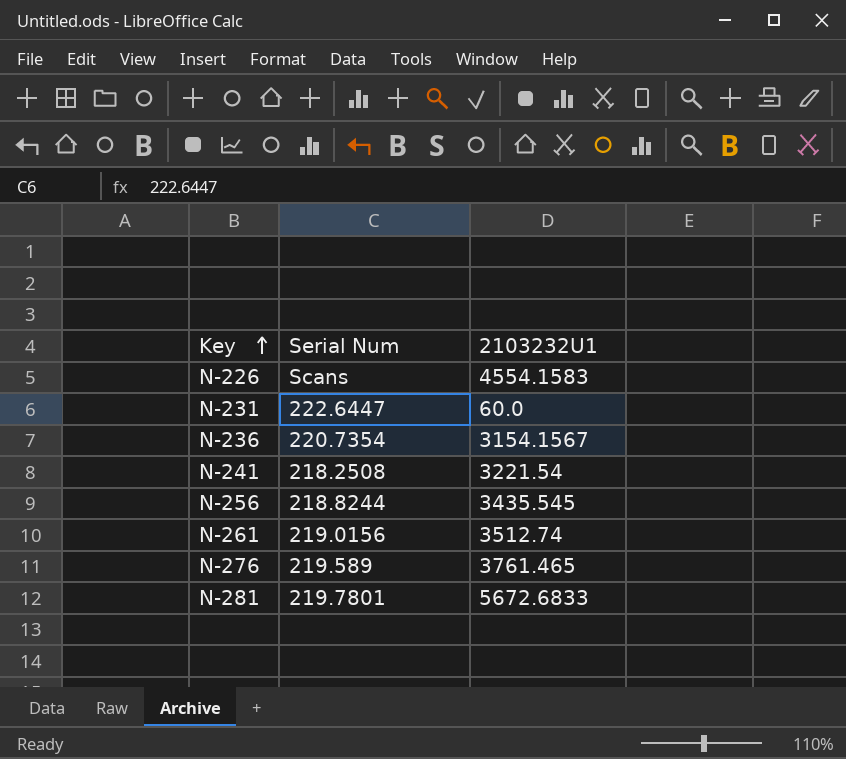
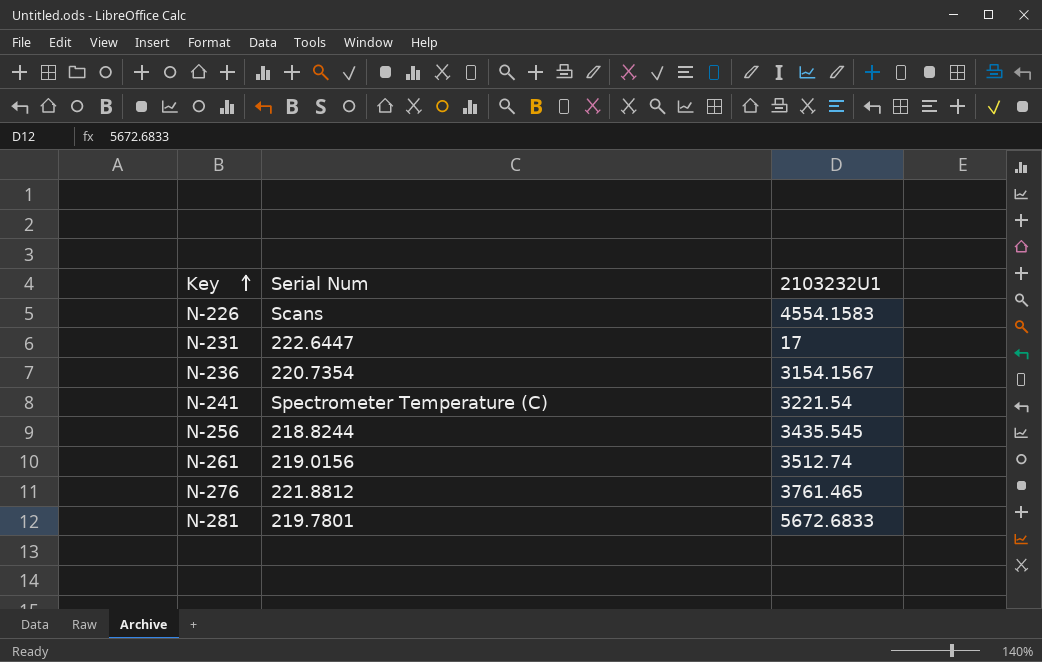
N-231 | 2103232U1: 60.0 -> 17
N-241 | Serial Num: 218.2508 -> Spectrometer Temperature (C)
N-276 | Serial Num: 219.589 -> 221.8812

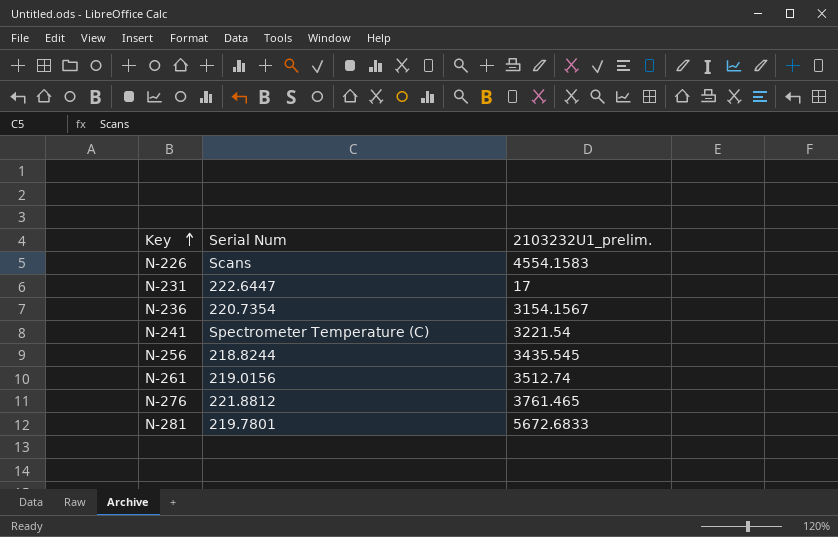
column name: 2103232U1 -> 2103232U1_prelim.

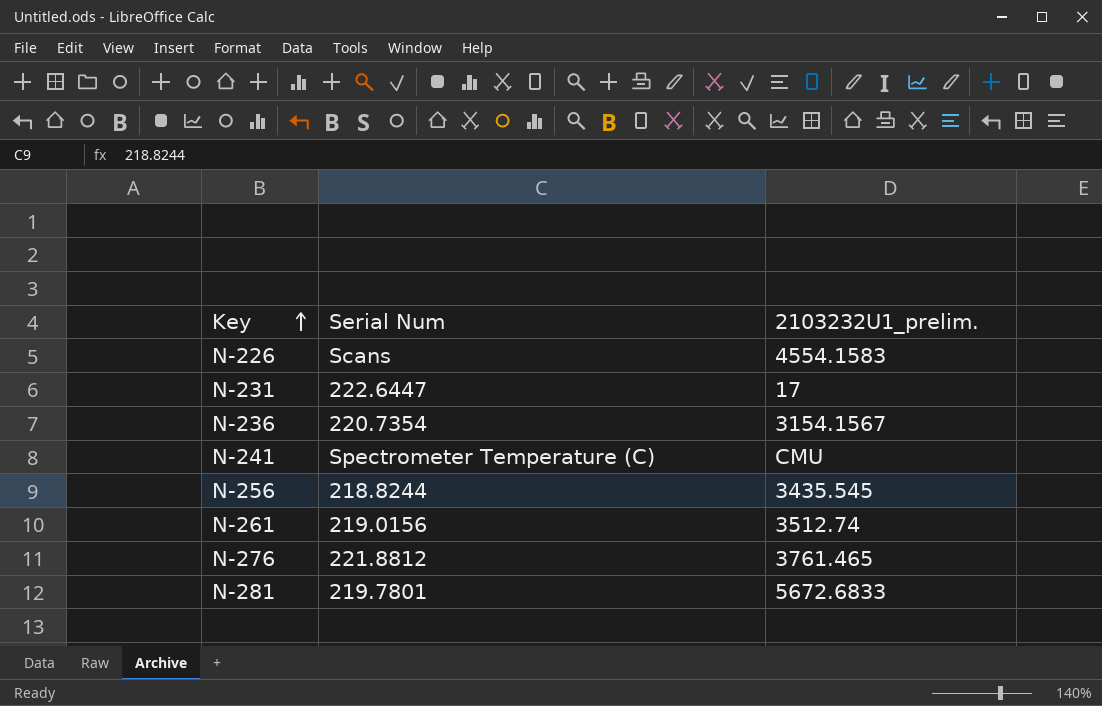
N-241 | 2103232U1_prelim.: 3221.54 -> CMU

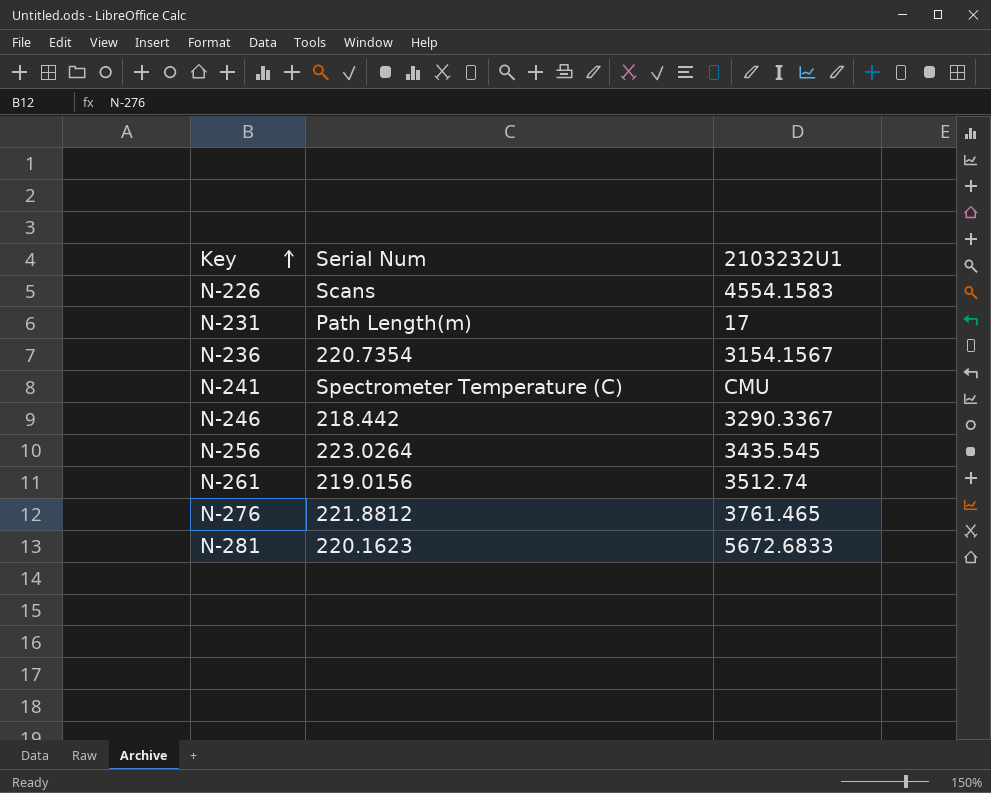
column name: 2103232U1_prelim. -> 2103232U1
N-231 | Serial Num: 222.6447 -> Path Length(m)
row N-246: none -> 218.442 | 3290.3367
N-256 | Serial Num: 218.8244 -> 223.0264
N-281 | Serial Num: 219.7801 -> 220.1623

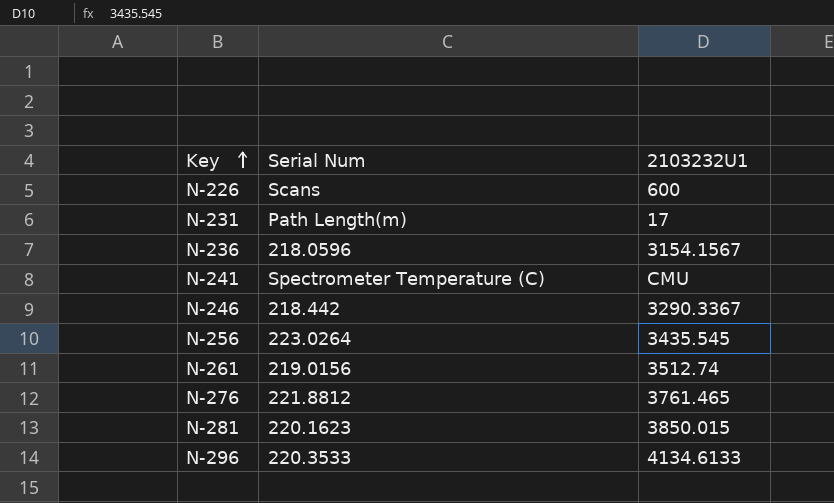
N-226 | 2103232U1: 4554.1583 -> 600
N-236 | Serial Num: 220.7354 -> 218.0596
N-281 | 2103232U1: 5672.6833 -> 3850.015
row N-296: none -> 220.3533 | 4134.6133

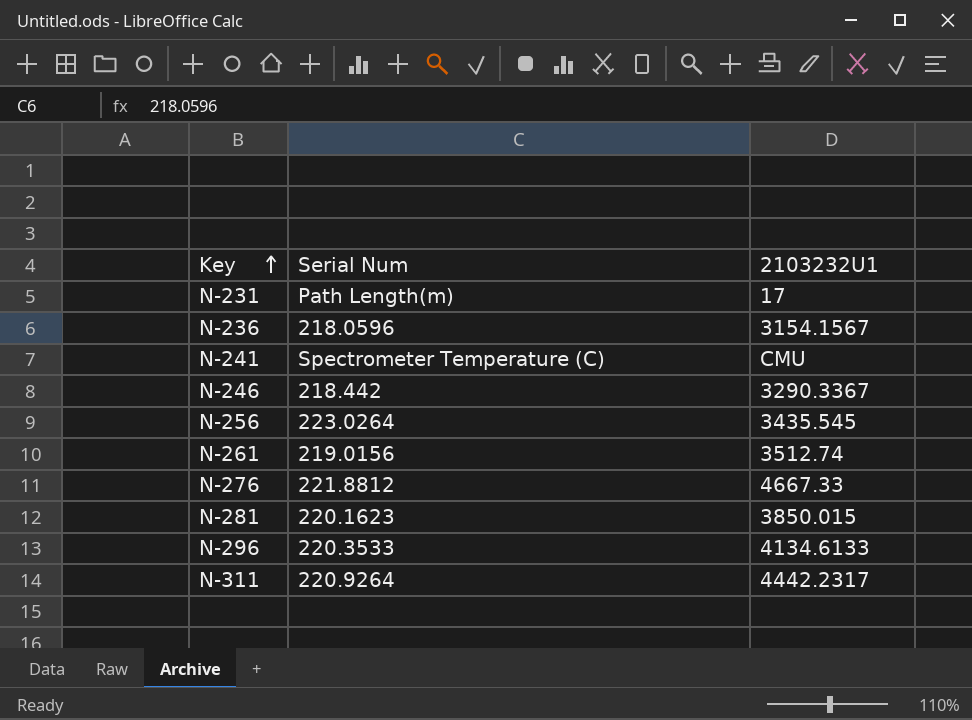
row N-226: Scans | 600 -> none
N-276 | 2103232U1: 3761.465 -> 4667.33
row N-311: none -> 220.9264 | 4442.2317

